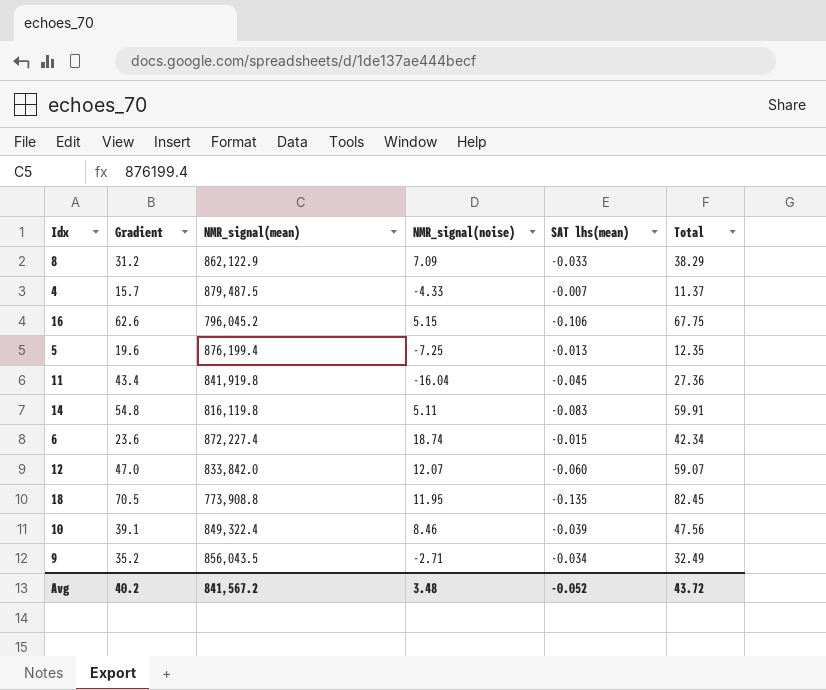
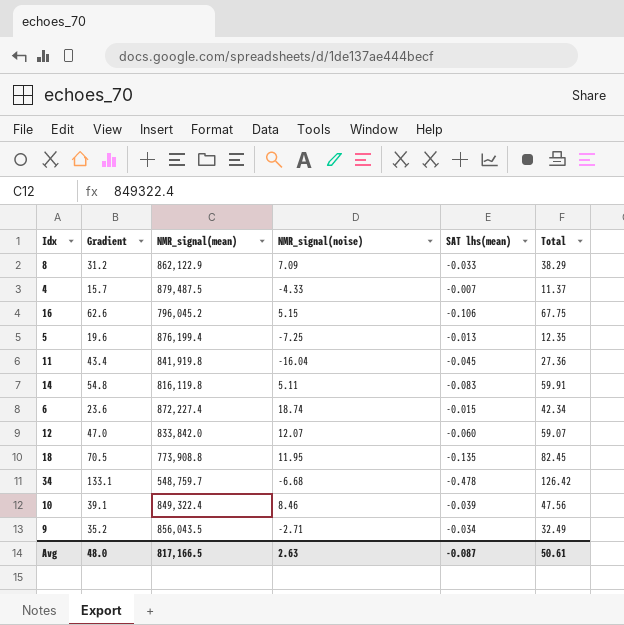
row 34: none -> 133.1 | 548,759.7 | -6.68 | -0.478 | 126.42
Avg | Gradient: 40.2 -> 48.0
Avg | NMR_signal(mean): 841,567.2 -> 817,166.5
Avg | NMR_signal(noise): 3.48 -> 2.63
Avg | SAT lhs(mean): -0.052 -> -0.087
Avg | Total: 43.72 -> 50.61

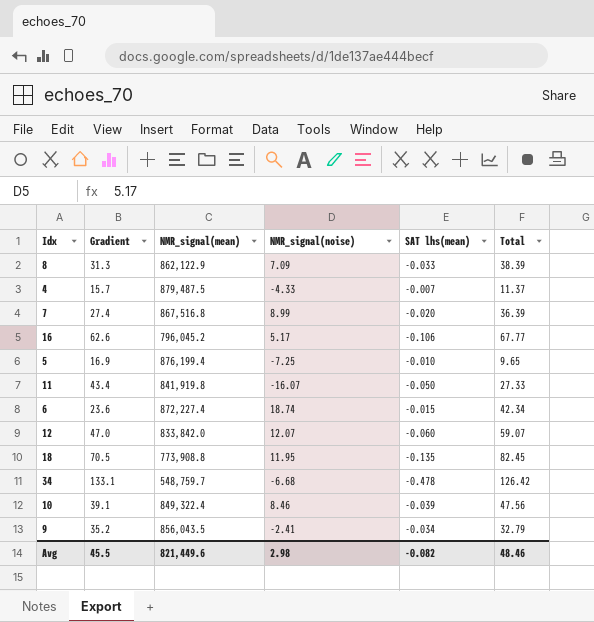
row 14: 54.8 | 816,119.8 | 5.11 | -0.083 | 59.91 -> none
8 | Gradient: 31.2 -> 31.3
8 | Total: 38.29 -> 38.39
row 7: none -> 27.4 | 867,516.8 | 8.99 | -0.020 | 36.39
16 | NMR_signal(noise): 5.15 -> 5.17
16 | Total: 67.75 -> 67.77
5 | Gradient: 19.6 -> 16.9
5 | SAT lhs(mean): -0.013 -> -0.010
5 | Total: 12.35 -> 9.65
11 | NMR_signal(noise): -16.04 -> -16.07
11 | SAT lhs(mean): -0.045 -> -0.050
11 | Total: 27.36 -> 27.33
9 | NMR_signal(noise): -2.71 -> -2.41
9 | Total: 32.49 -> 32.79
Avg | Gradient: 48.0 -> 45.5
Avg | NMR_signal(mean): 817,166.5 -> 821,449.6
Avg | NMR_signal(noise): 2.63 -> 2.98
Avg | SAT lhs(mean): -0.087 -> -0.082
Avg | Total: 50.61 -> 48.46

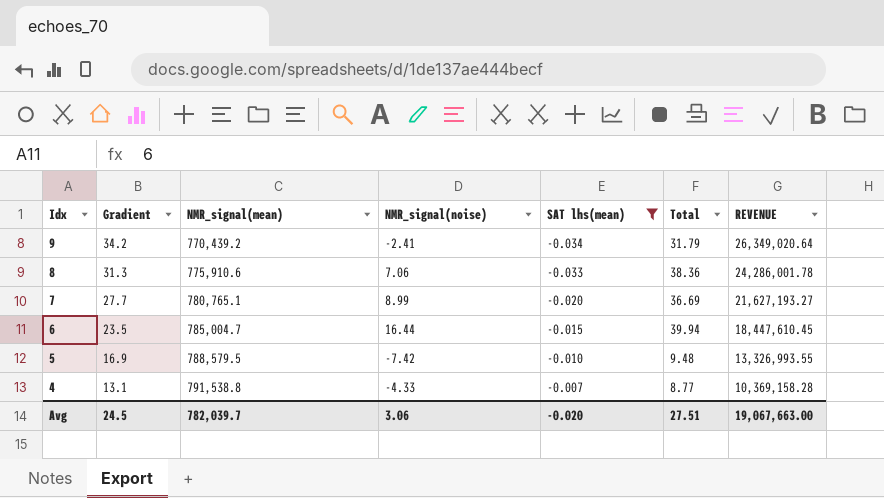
filter: none -> SAT lhs(mean) >= -0.034
row order: none -> Idx descending
column REVENUE | formula: none -> [Gradient] * [NMR_signal(mean)]
9 | Gradient: 35.2 -> 34.2
9 | NMR_signal(mean): 856,043.5 -> 770,439.2
9 | Total: 32.79 -> 31.79
8 | NMR_signal(mean): 862,122.9 -> 775,910.6
8 | NMR_signal(noise): 7.09 -> 7.06
8 | Total: 38.39 -> 38.36
7 | Gradient: 27.4 -> 27.7
7 | NMR_signal(mean): 867,516.8 -> 780,765.1
7 | Total: 36.39 -> 36.69
6 | Gradient: 23.6 -> 23.5
6 | NMR_signal(mean): 872,227.4 -> 785,004.7
6 | NMR_signal(noise): 18.74 -> 16.44
6 | Total: 42.34 -> 39.94
5 | NMR_signal(mean): 876,199.4 -> 788,579.5
5 | NMR_signal(noise): -7.25 -> -7.42
5 | Total: 9.65 -> 9.48
4 | Gradient: 15.7 -> 13.1
4 | NMR_signal(mean): 879,487.5 -> 791,538.8
4 | Total: 11.37 -> 8.77
Avg | Gradient: 45.5 -> 24.5
Avg | NMR_signal(mean): 821,449.6 -> 782,039.7
Avg | NMR_signal(noise): 2.98 -> 3.06
Avg | SAT lhs(mean): -0.082 -> -0.020
Avg | Total: 48.46 -> 27.51

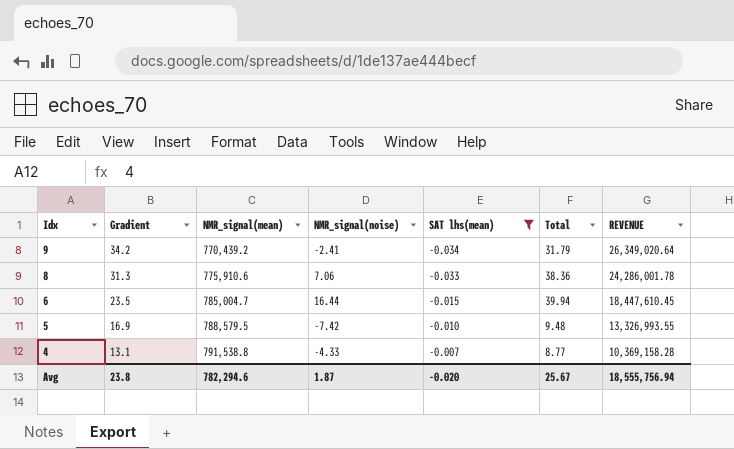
row 7: 27.7 | 780,765.1 | 8.99 | -0.020 | 36.69 | 21,627,193.27 -> none
Avg | Gradient: 24.5 -> 23.8
Avg | NMR_signal(mean): 782,039.7 -> 782,294.6
Avg | NMR_signal(noise): 3.06 -> 1.87
Avg | Total: 27.51 -> 25.67
Avg | REVENUE: 19,067,663.00 -> 18,555,756.94

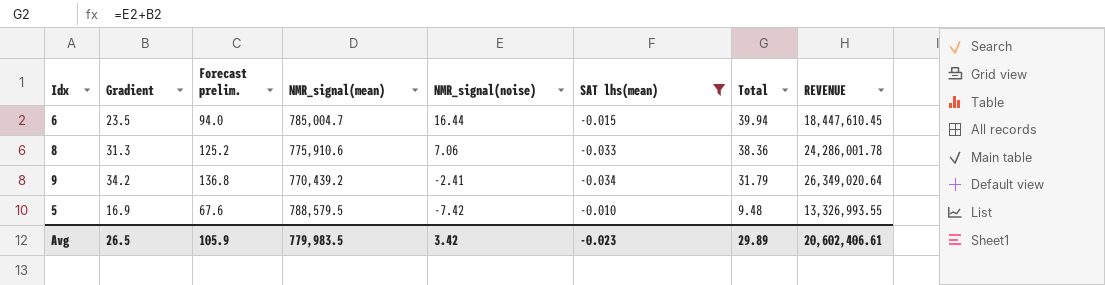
row order: Idx descending -> NMR_signal(noise) descending
column Forecast prelim. | formula: none -> [Gradient] * 4
row 4: 13.1 | 791,538.8 | -4.33 | -0.007 | 8.77 | 10,369,158.28 -> none
Avg | Gradient: 23.8 -> 26.5
Avg | NMR_signal(mean): 782,294.6 -> 779,983.5
Avg | NMR_signal(noise): 1.87 -> 3.42
Avg | SAT lhs(mean): -0.020 -> -0.023
Avg | Total: 25.67 -> 29.89
Avg | REVENUE: 18,555,756.94 -> 20,602,406.61

